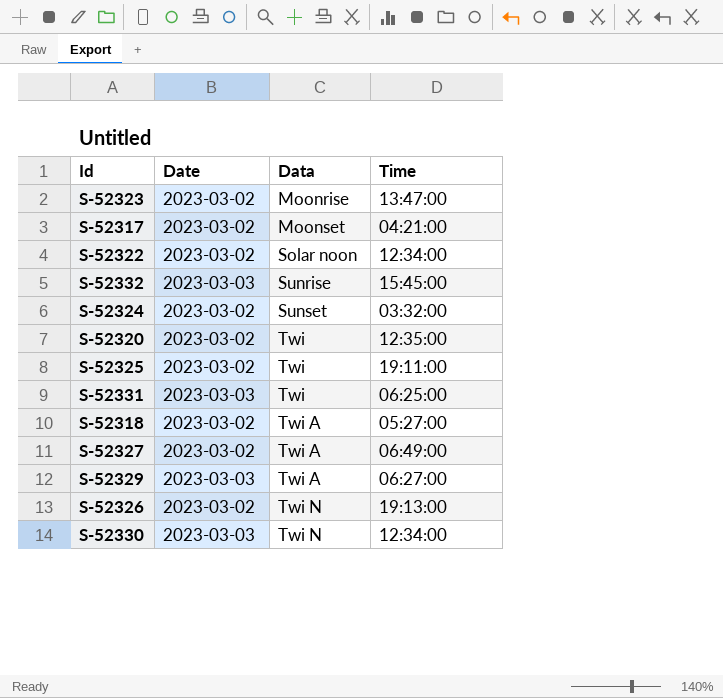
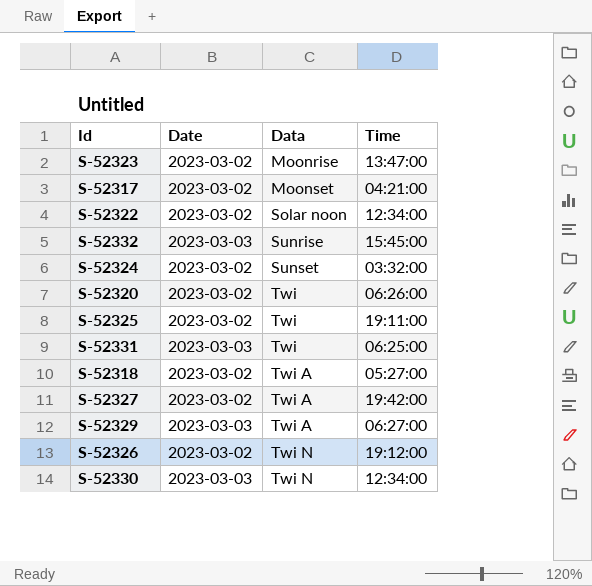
S-52320 | Time: 12:35:00 -> 06:26:00
S-52327 | Time: 06:49:00 -> 19:42:00
S-52326 | Time: 19:13:00 -> 19:12:00

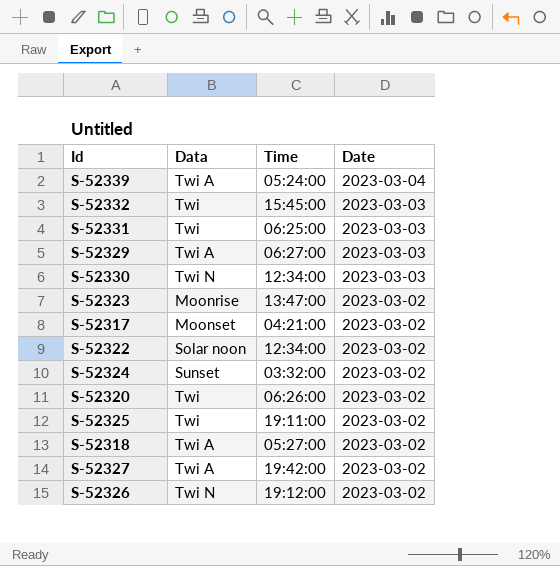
row order: Data ascending -> Date descending
column Date | position: 2 -> 4
row S-52339: none -> Twi A | 05:24:00 | 2023-03-04
S-52332 | Data: Sunrise -> Twi

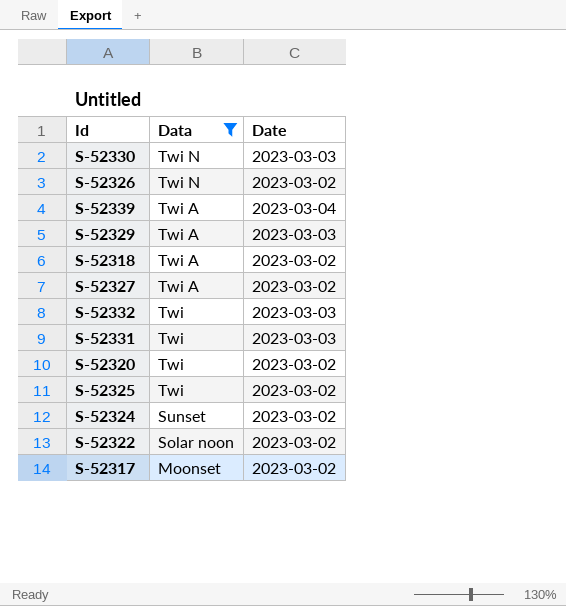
filter: none -> Data != Moonrise
row order: Date descending -> Data descending
column Time | position: 3 -> none

